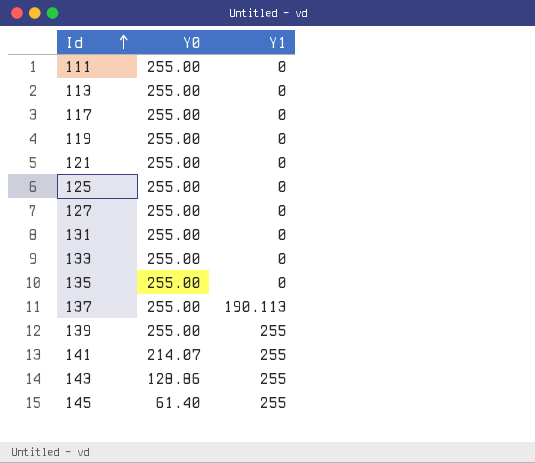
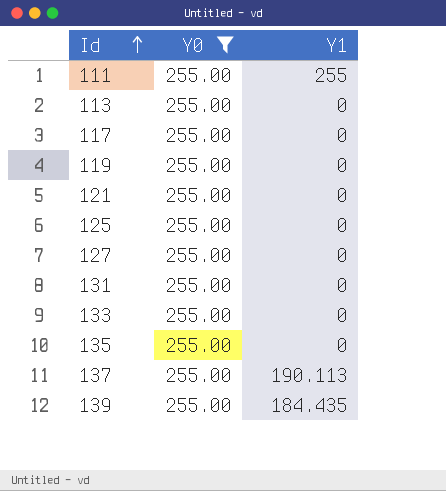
filter: none -> Y0 = 255.00
111 | Y1: 0 -> 255
139 | Y1: 255 -> 184.435

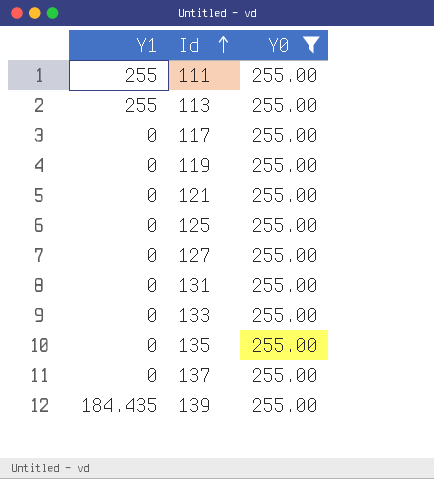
column Y1 | position: 3 -> 1
113 | Y1: 0 -> 255
137 | Y1: 190.113 -> 0

